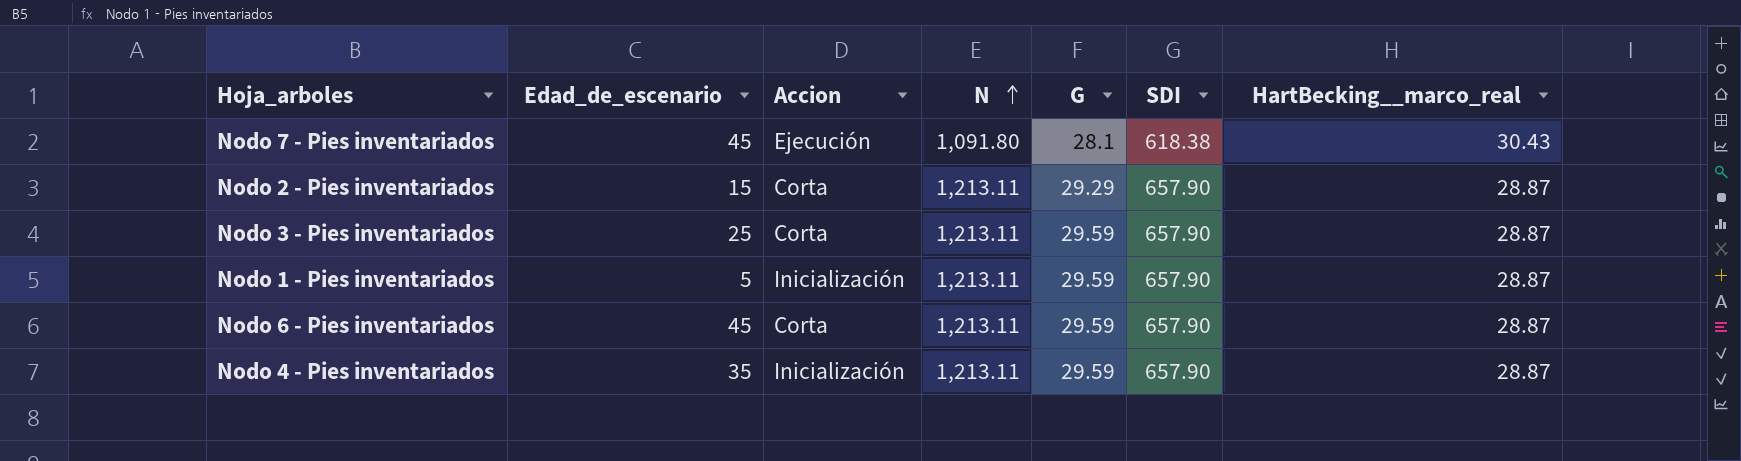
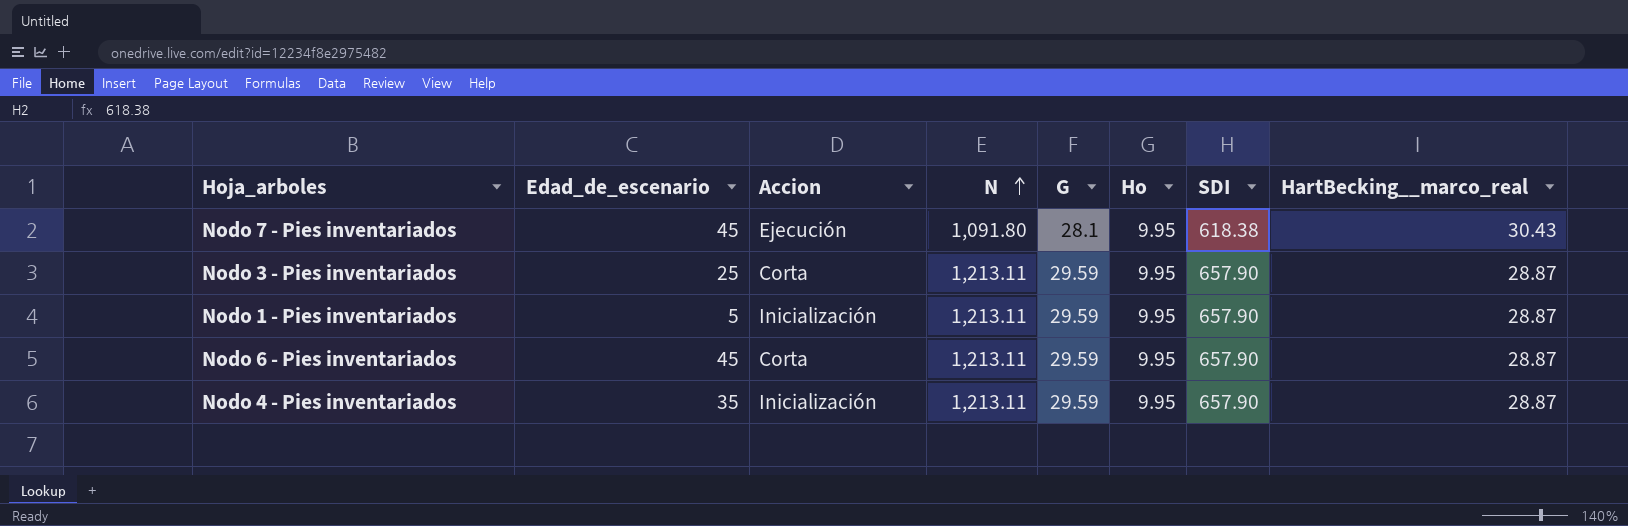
column Ho | position: none -> 6
row Nodo 2 - Pies inventariados: 15 | Corta | 1,213.11 | 29.29 | 657.90 | 28.87 -> none

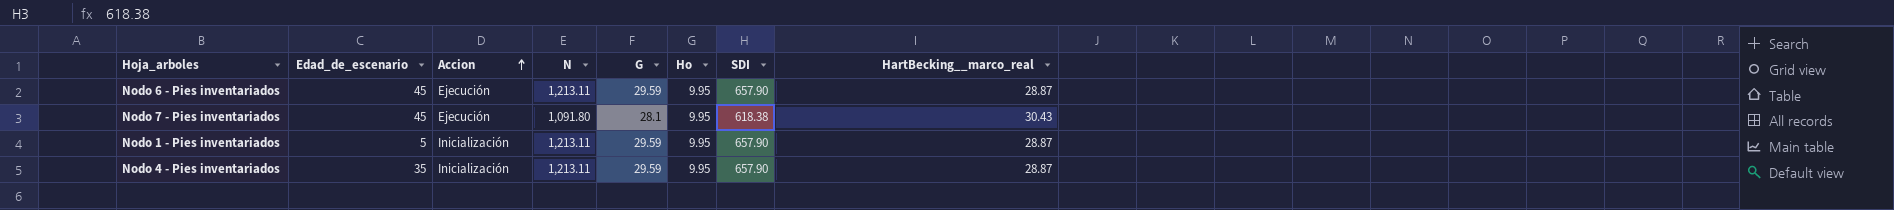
row order: N ascending -> Accion ascending
row Nodo 3 - Pies inventariados: 25 | Corta | 1,213.11 | 29.59 | 9.95 | 657.90 | 28.87 -> none
Nodo 6 - Pies inventariados | Accion: Corta -> Ejecución

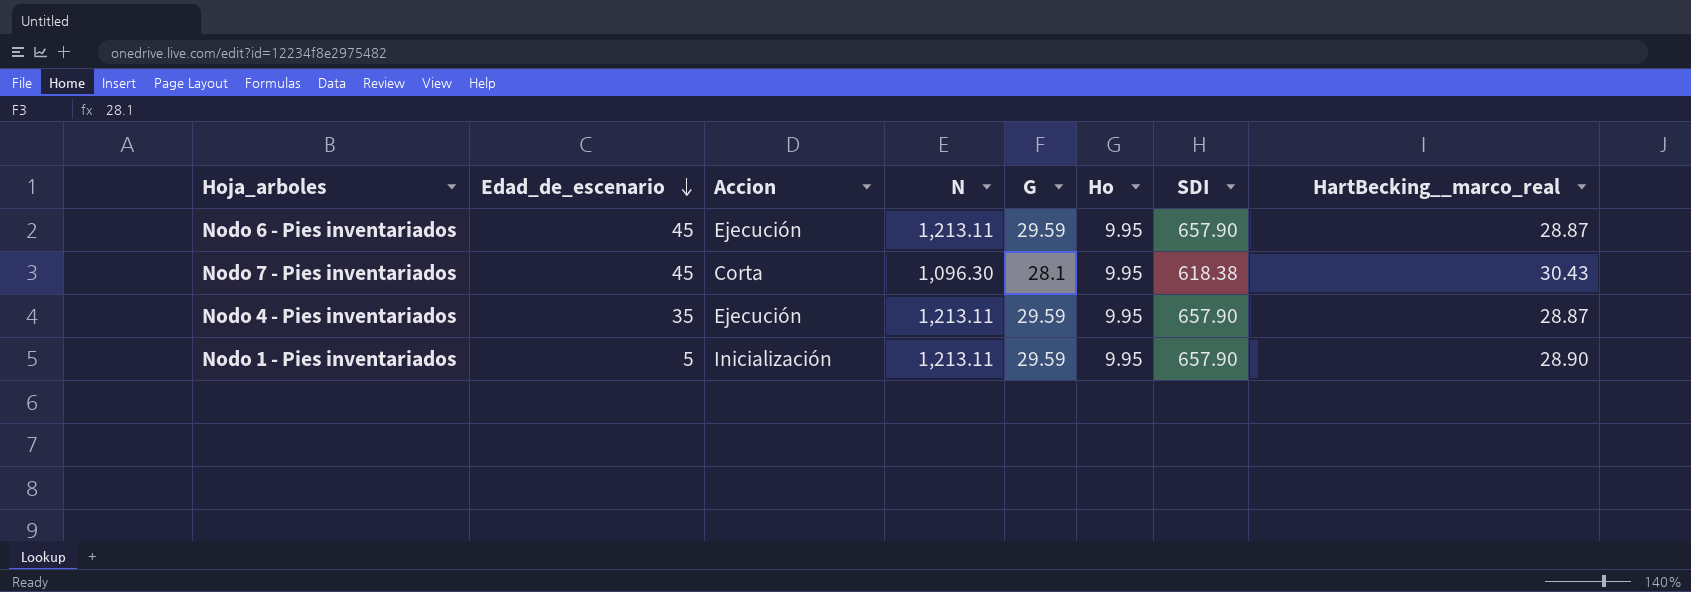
row order: Accion ascending -> Edad_de_escenario descending
Nodo 7 - Pies inventariados | Accion: Ejecución -> Corta
Nodo 7 - Pies inventariados | N: 1,091.80 -> 1,096.30
Nodo 4 - Pies inventariados | Accion: Inicialización -> Ejecución
Nodo 1 - Pies inventariados | HartBecking__marco_real: 28.87 -> 28.90

